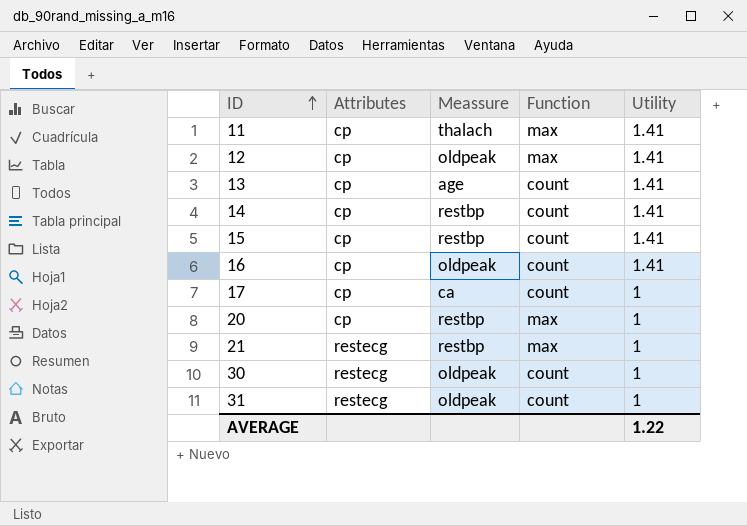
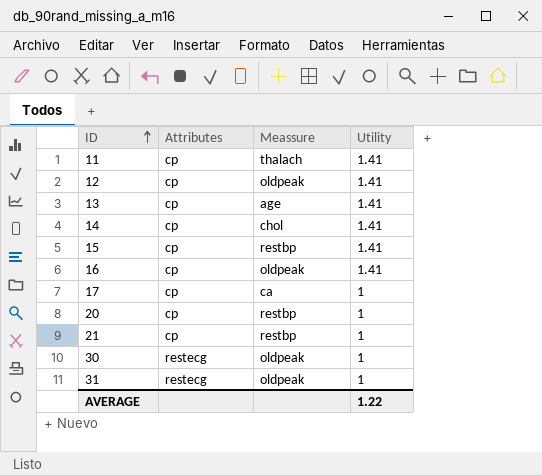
column Function | position: 4 -> none
14 | Meassure: restbp -> chol
21 | Attributes: restecg -> cp

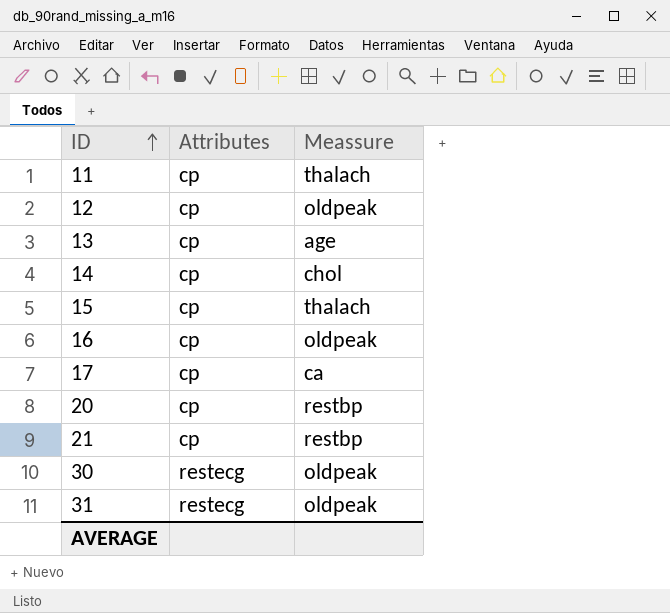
column Utility | position: 4 -> none
15 | Meassure: restbp -> thalach

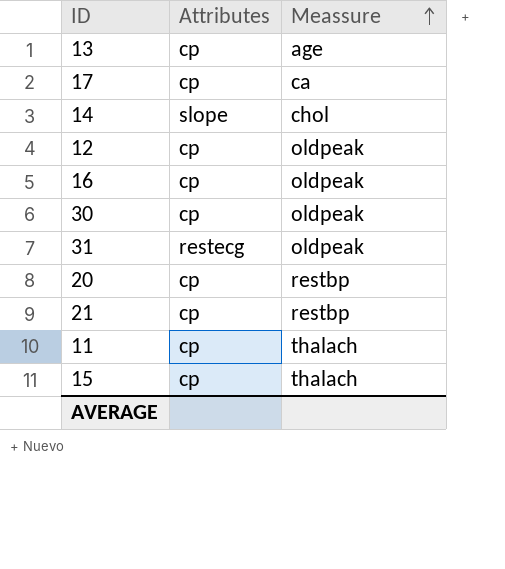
row order: ID ascending -> Meassure ascending
14 | Attributes: cp -> slope
30 | Attributes: restecg -> cp

